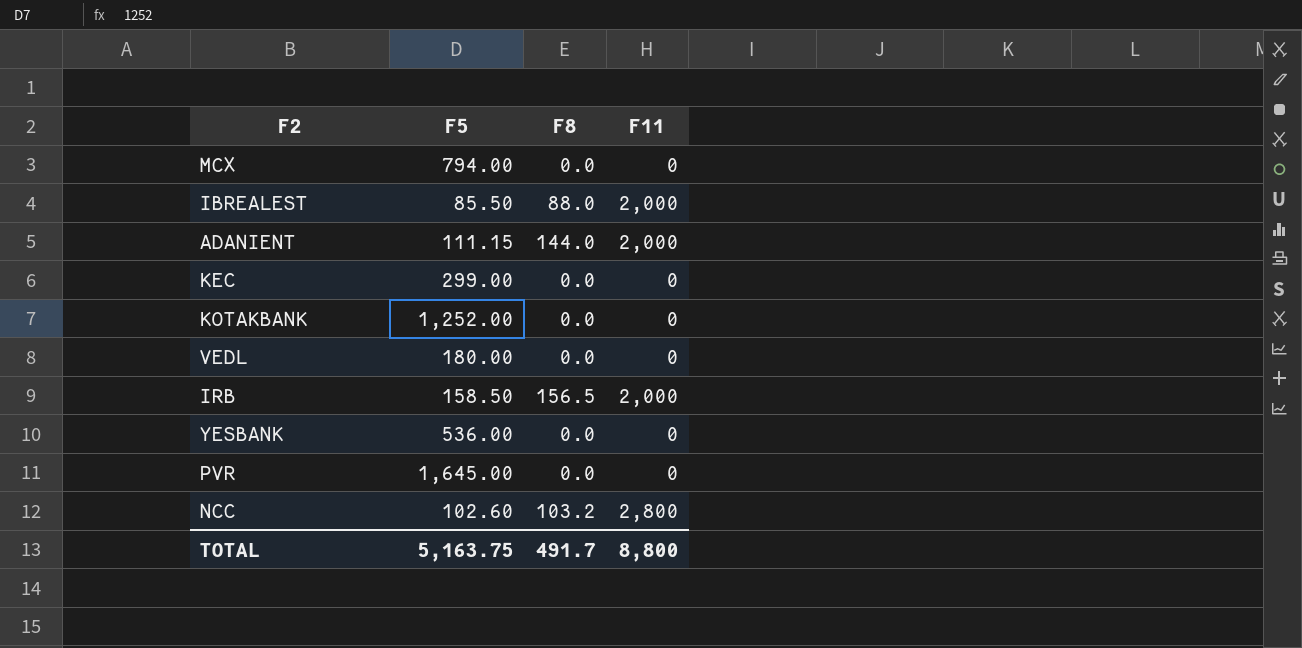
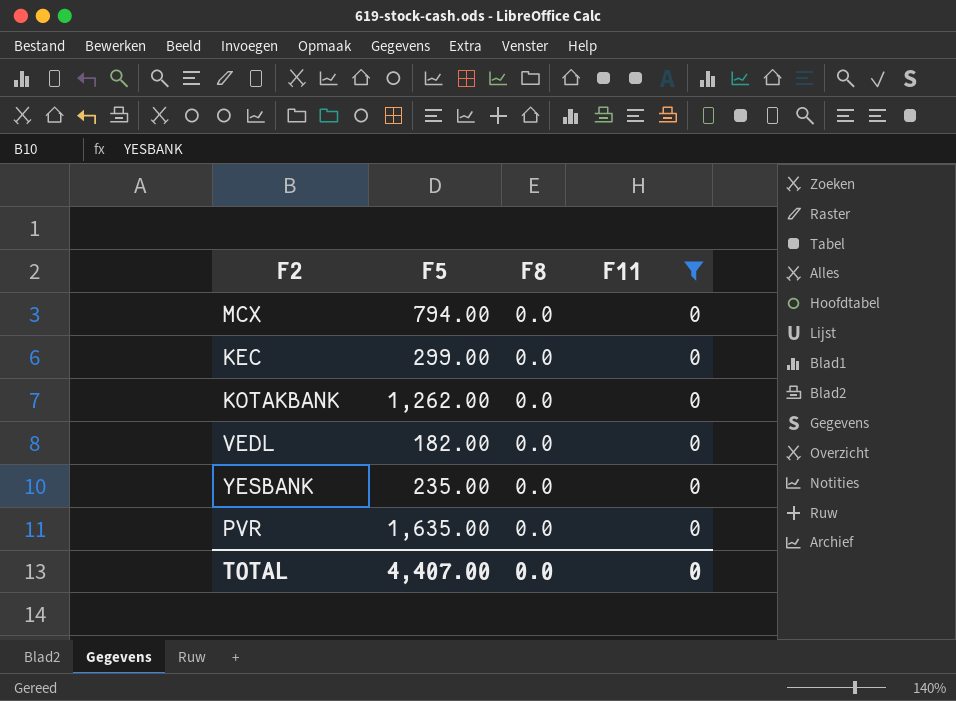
filter: none -> F11 = 0
KOTAKBANK | F5: 1,252.00 -> 1,262.00
VEDL | F5: 180.00 -> 182.00
YESBANK | F5: 536.00 -> 235.00
PVR | F5: 1,645.00 -> 1,635.00
TOTAL | F5: 5,163.75 -> 4,407.00
TOTAL | F8: 491.7 -> 0.0
TOTAL | F11: 8,800 -> 0

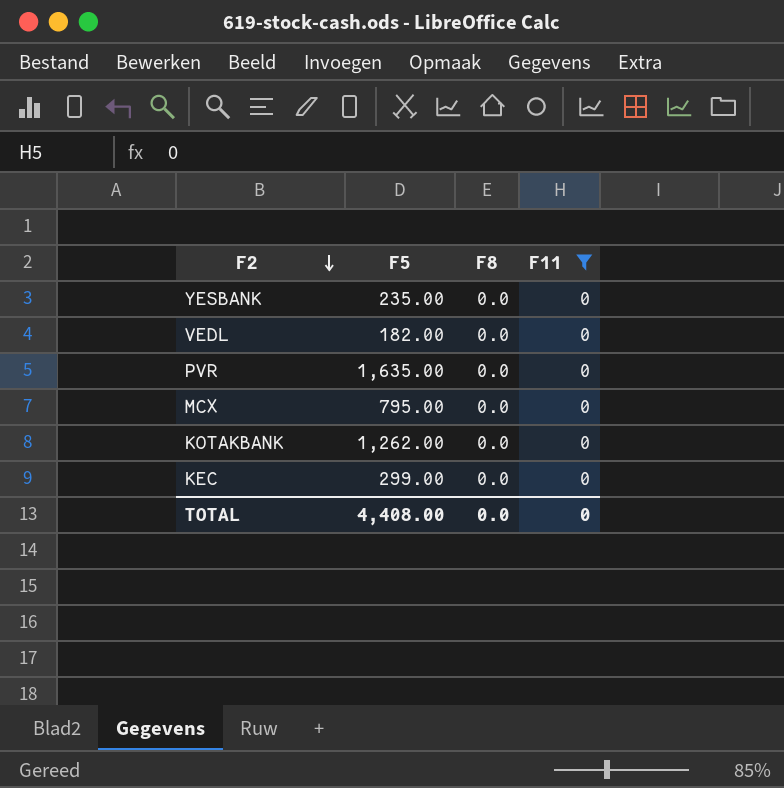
row order: none -> F2 descending
MCX | F5: 794.00 -> 795.00
TOTAL | F5: 4,407.00 -> 4,408.00

